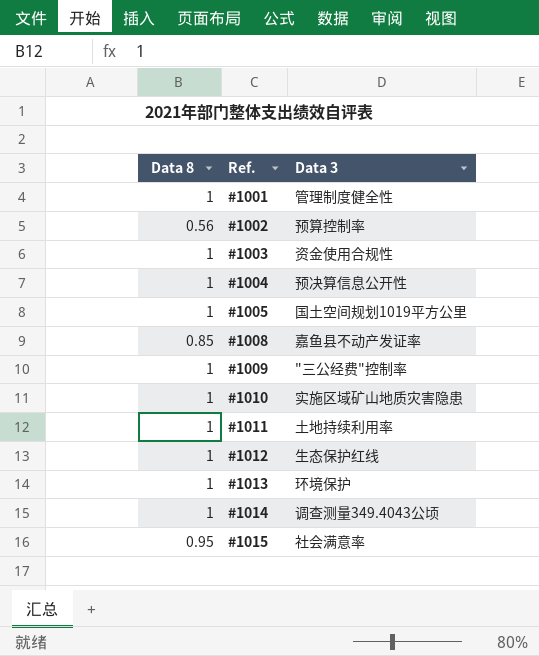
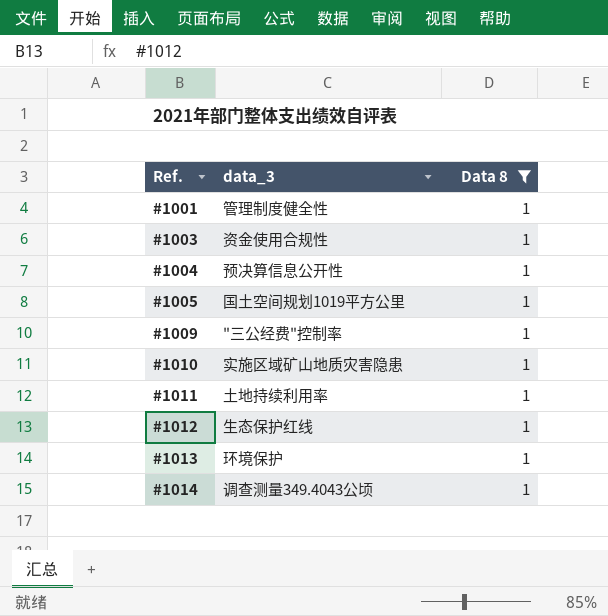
filter: none -> Data 8 = 1
column name: Data 3 -> data_3
column Data 8 | position: 1 -> 3

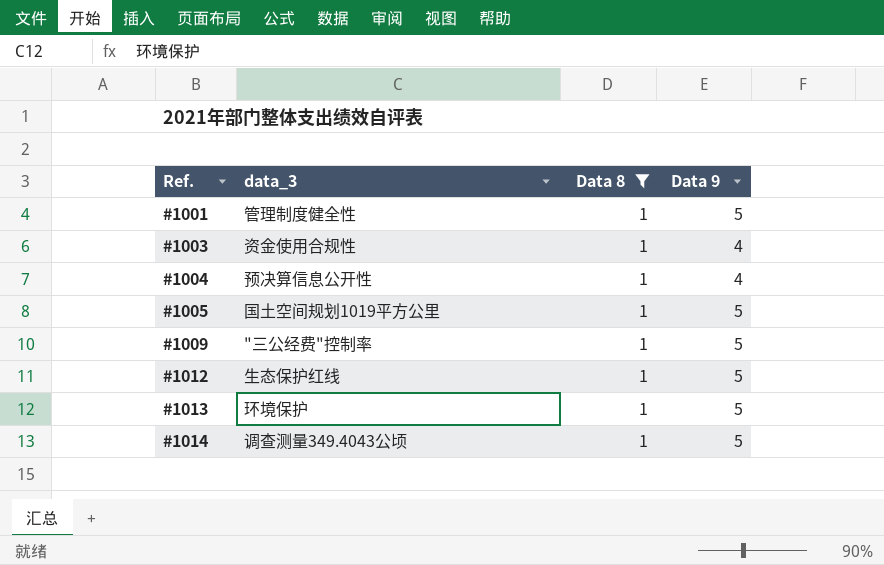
column Data 9 | position: none -> 4
row #1010: 实施区域矿山地质灾害隐患 | 1 -> none
row #1011: 土地持续利用率 | 1 -> none

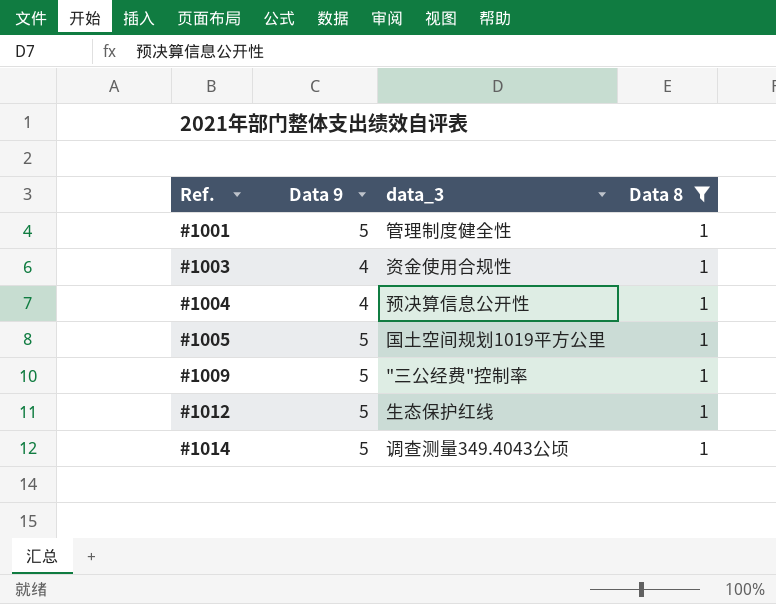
column Data 9 | position: 4 -> 2
row #1013: 环境保护 | 1 | 5 -> none

